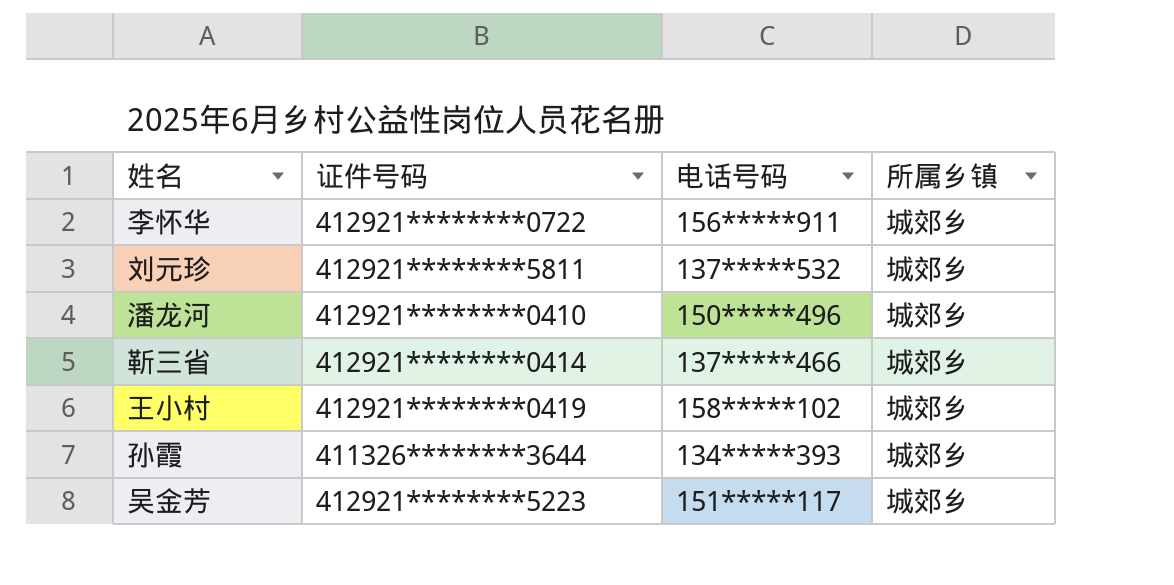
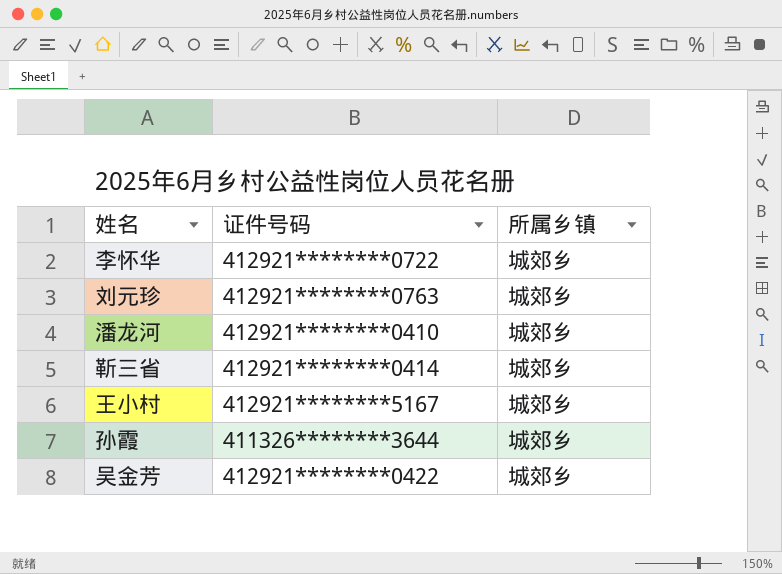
column 电话号码 | position: 3 -> none
刘元珍 | 证件号码: 412921********5811 -> 412921********0763
王小村 | 证件号码: 412921********0419 -> 412921********5167
吴金芳 | 证件号码: 412921********5223 -> 412921********0422

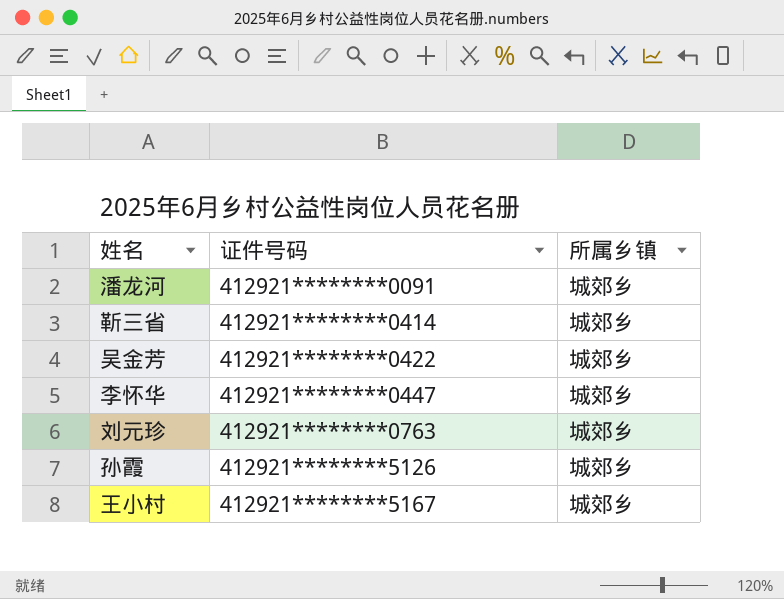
row order: none -> 证件号码 ascending
潘龙河 | 证件号码: 412921********0410 -> 412921********0091
李怀华 | 证件号码: 412921********0722 -> 412921********0447
孙霞 | 证件号码: 411326********3644 -> 412921********5126

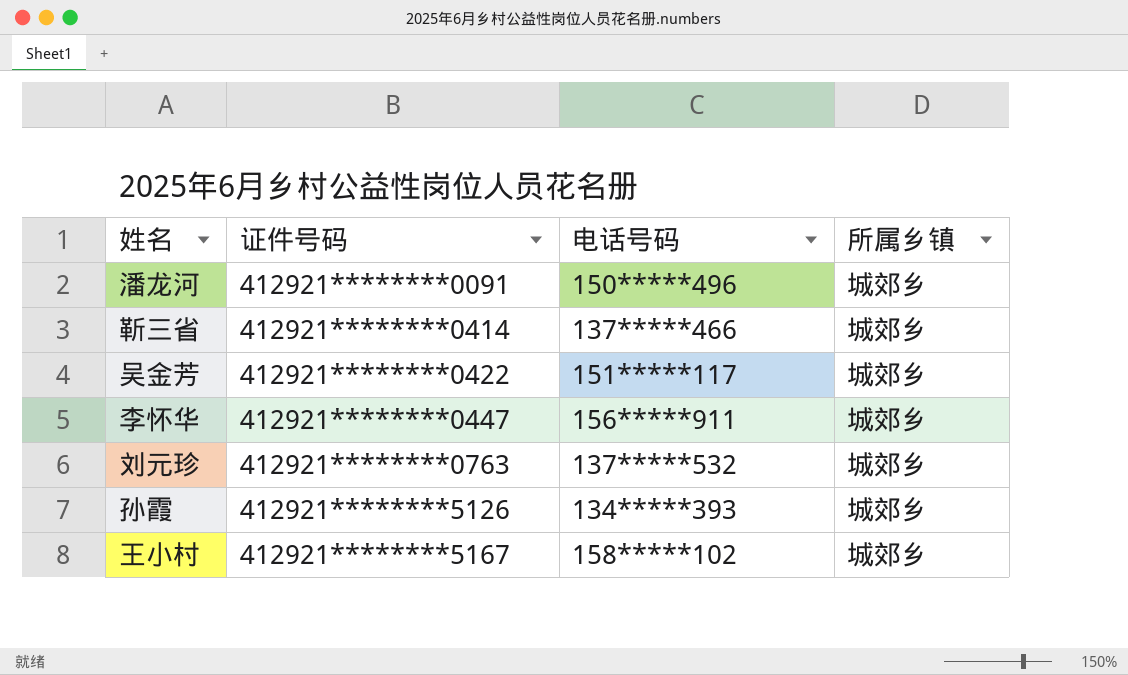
column 电话号码 | position: none -> 3

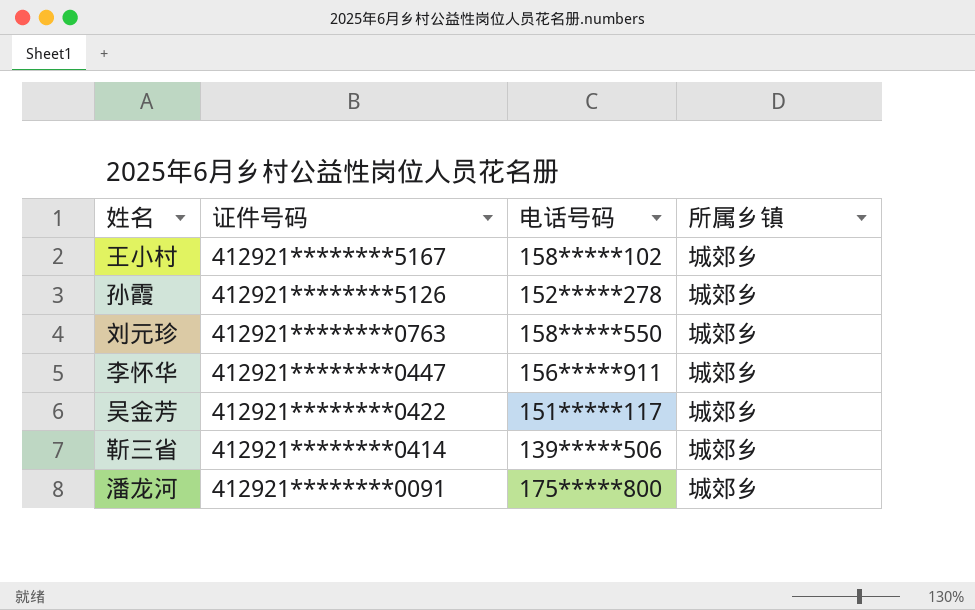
row order: 证件号码 ascending -> 证件号码 descending
孙霞 | 电话号码: 134*****393 -> 152*****278
刘元珍 | 电话号码: 137*****532 -> 158*****550
靳三省 | 电话号码: 137*****466 -> 139*****506
潘龙河 | 电话号码: 150*****496 -> 175*****800

